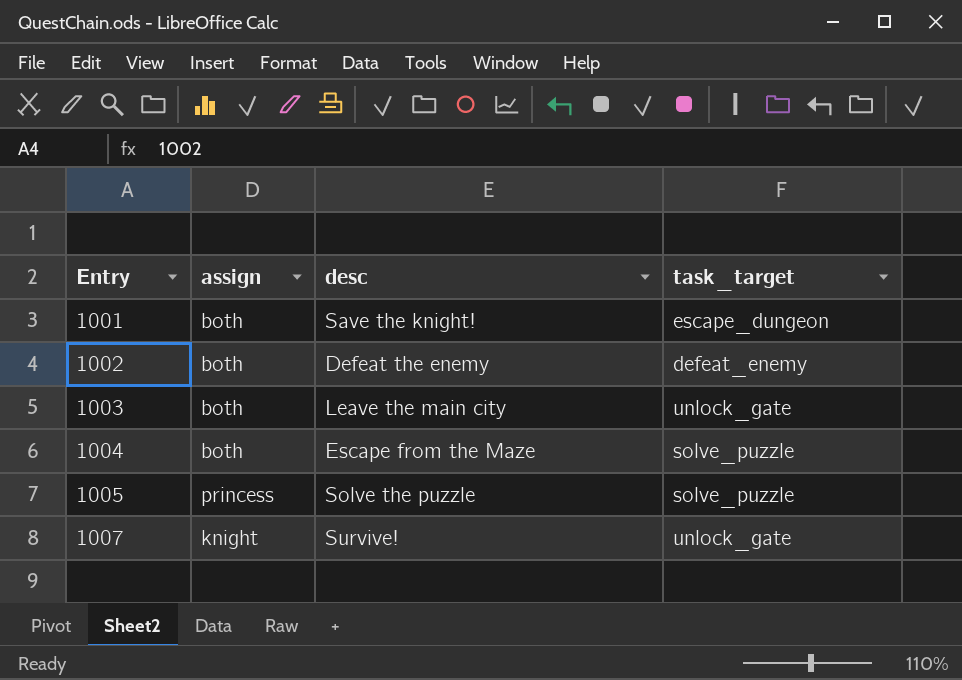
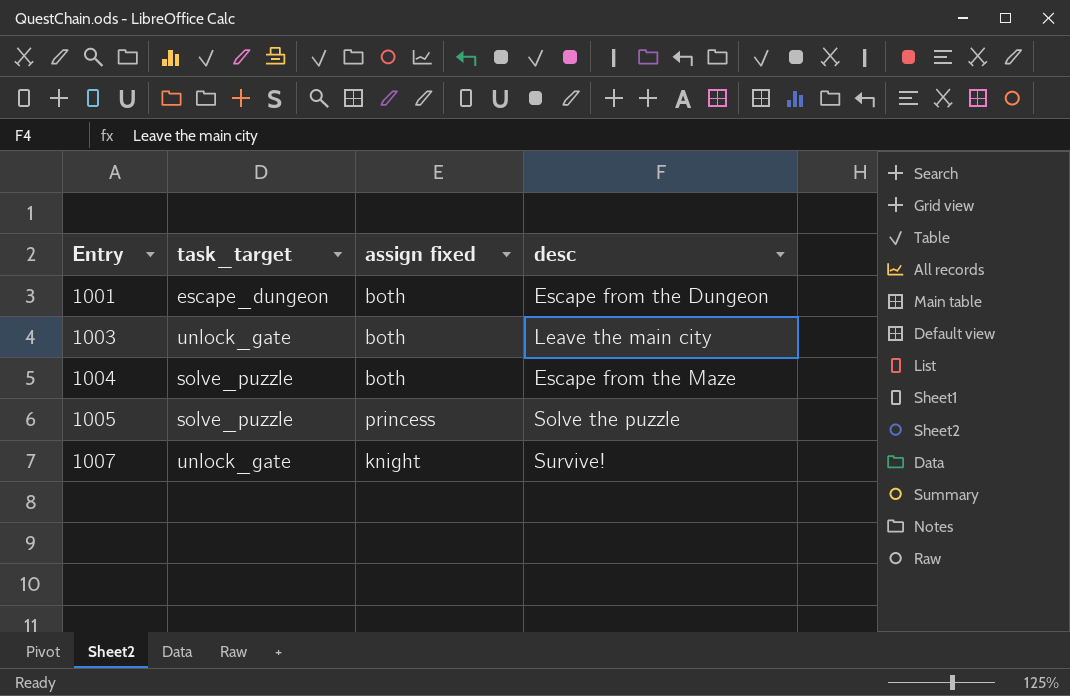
column task_target | position: 4 -> 2
column name: assign -> assign fixed
row 1002: both | Defeat the enemy | defeat_enemy -> none
1001 | desc: Save the knight! -> Escape from the Dungeon

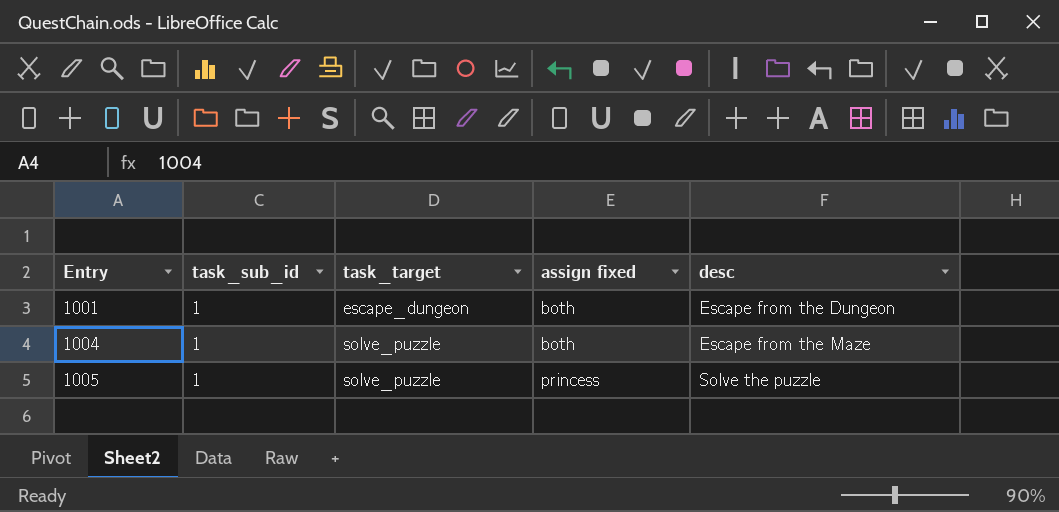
column task_sub_id | position: none -> 2
row 1003: unlock_gate | both | Leave the main city -> none
row 1007: unlock_gate | knight | Survive! -> none

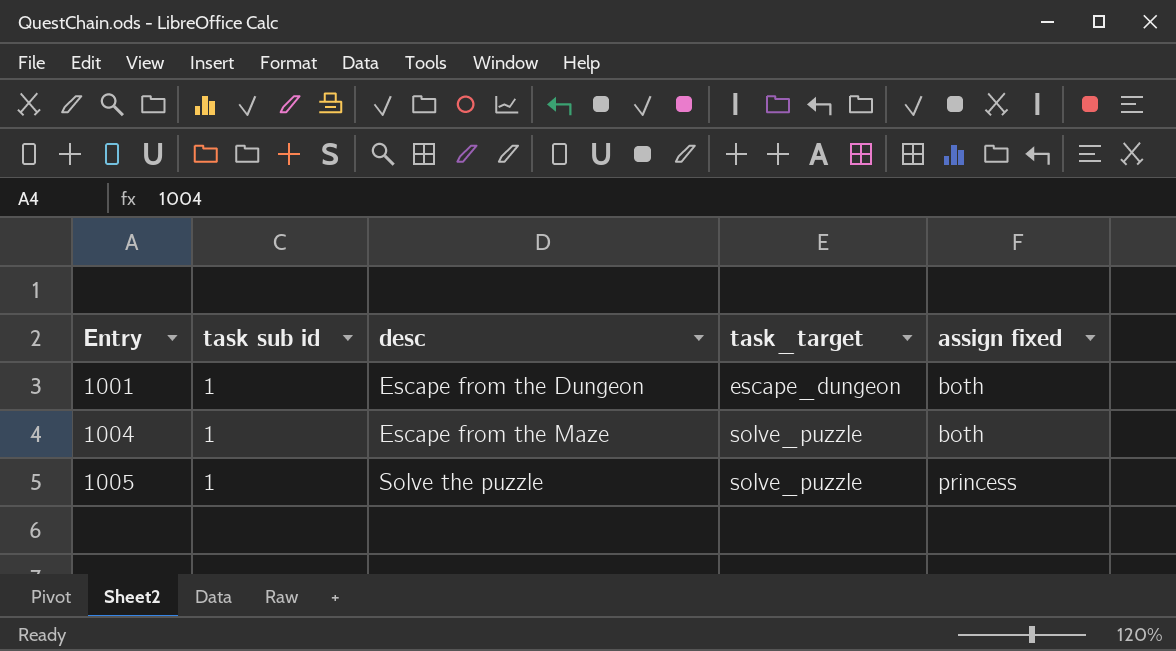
column name: task_sub_id -> task sub id
column desc | position: 5 -> 3

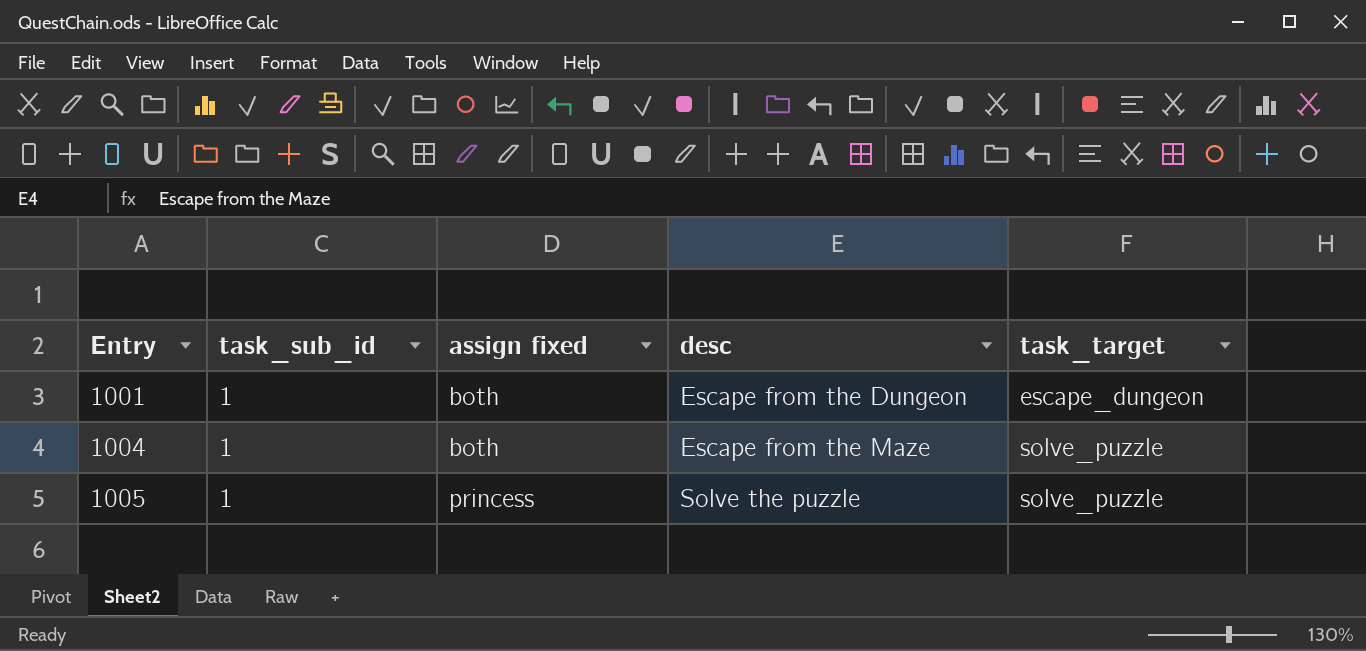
column name: task sub id -> task_sub_id
column assign fixed | position: 5 -> 3

